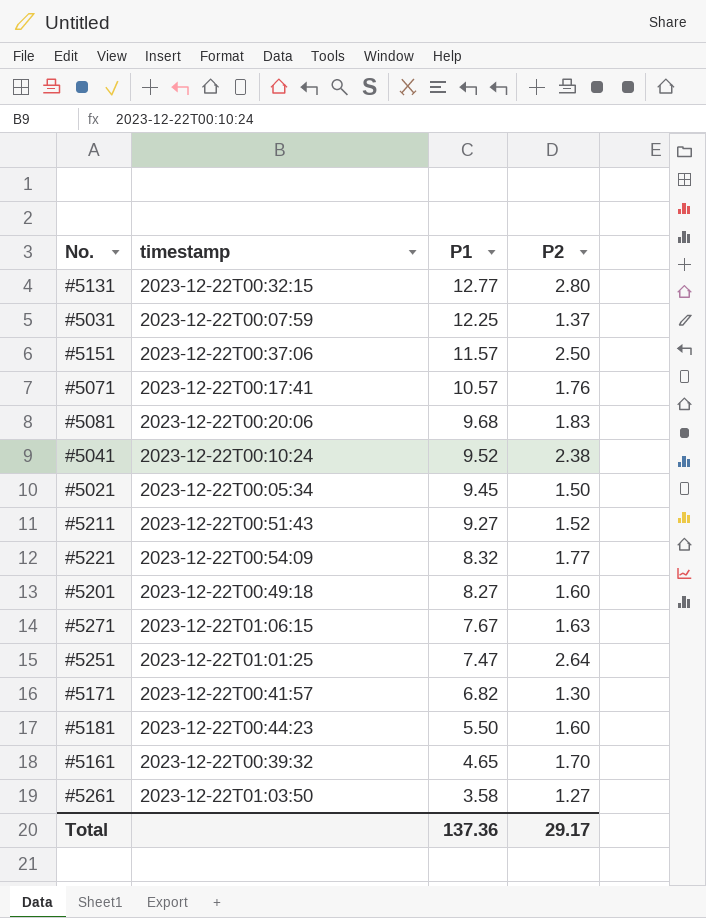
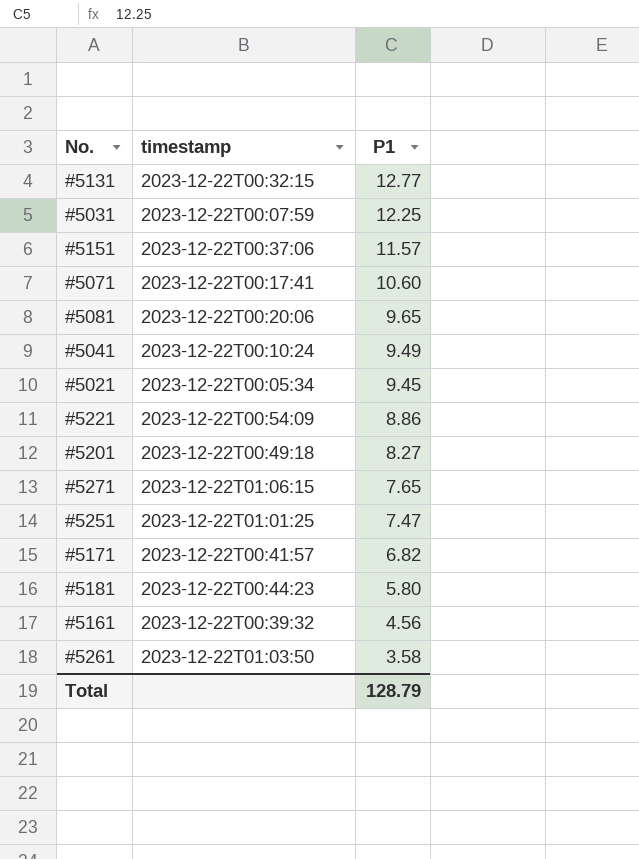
column P2 | position: 4 -> none
row #5211: 2023-12-22T00:51:43 | 9.27 | 1.52 -> none
#5071 | P1: 10.57 -> 10.60
#5081 | P1: 9.68 -> 9.65
#5041 | P1: 9.52 -> 9.49
#5221 | P1: 8.32 -> 8.86
#5271 | P1: 7.67 -> 7.65
#5181 | P1: 5.50 -> 5.80
#5161 | P1: 4.65 -> 4.56
Total | P1: 137.36 -> 128.79

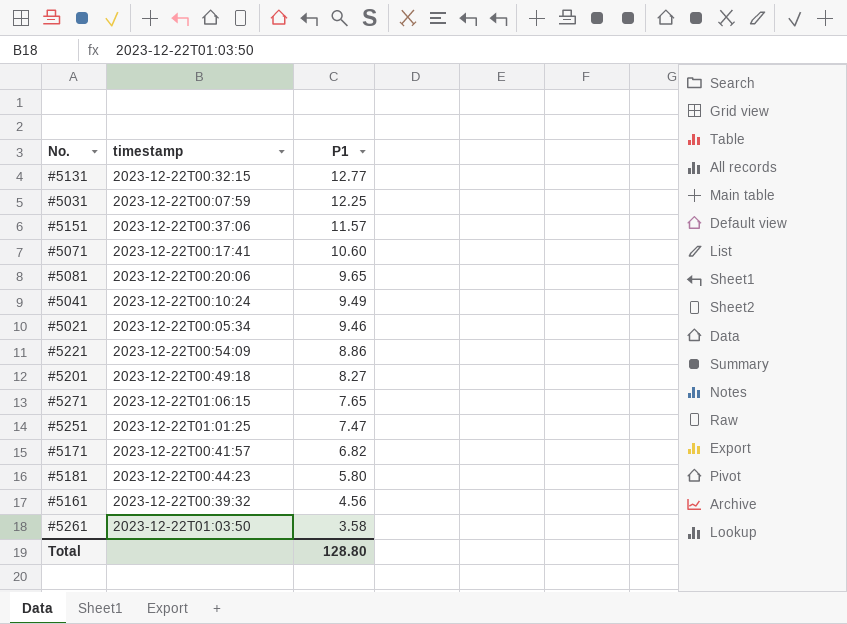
#5021 | P1: 9.45 -> 9.46
Total | P1: 128.79 -> 128.80

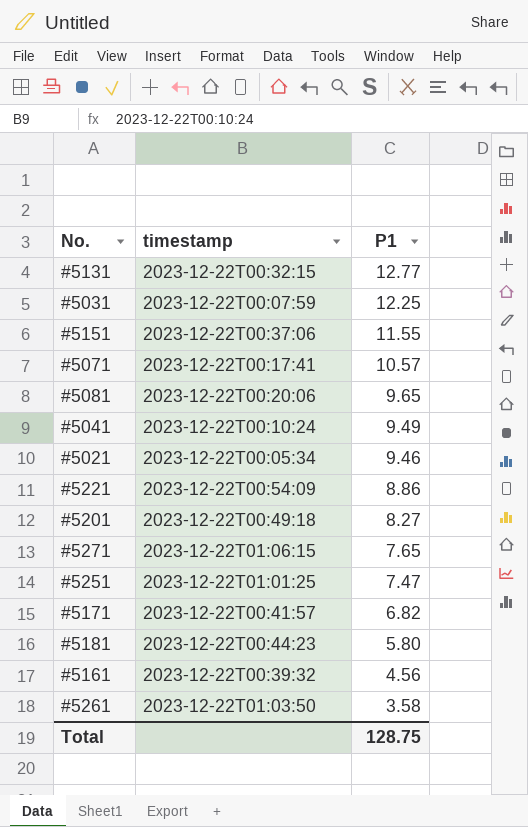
#5151 | P1: 11.57 -> 11.55
#5071 | P1: 10.60 -> 10.57
Total | P1: 128.80 -> 128.75

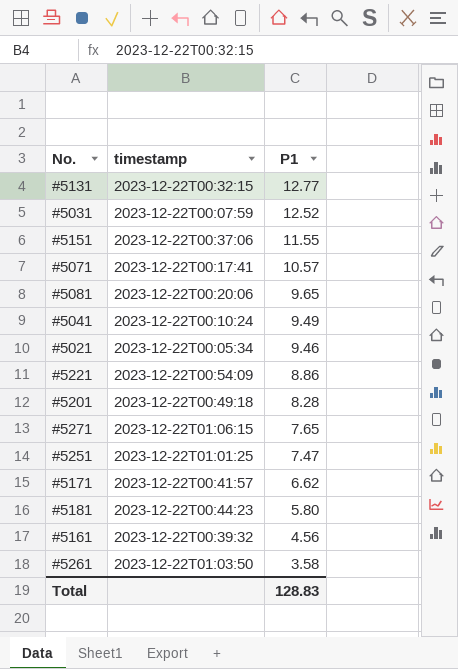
#5031 | P1: 12.25 -> 12.52
#5201 | P1: 8.27 -> 8.28
#5171 | P1: 6.82 -> 6.62
Total | P1: 128.75 -> 128.83

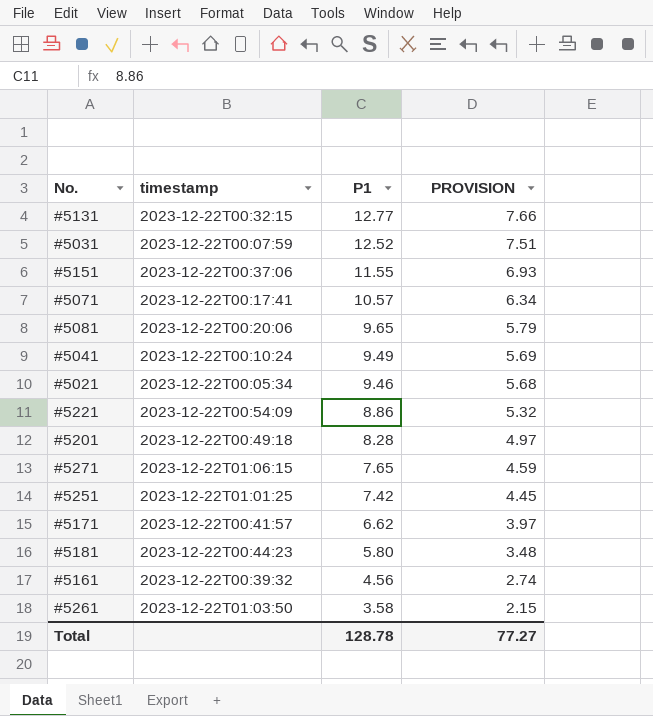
column PROVISION | formula: none -> [P1] * 0.6
#5251 | P1: 7.47 -> 7.42
Total | P1: 128.83 -> 128.78

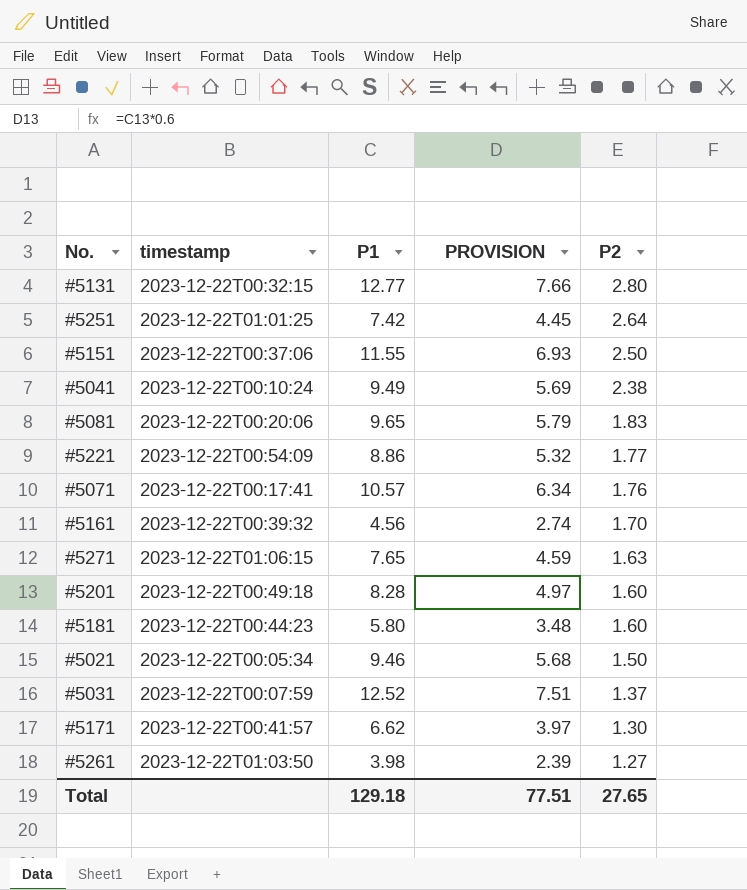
row order: P1 descending -> P2 descending
column P2 | position: none -> 5
#5261 | P1: 3.58 -> 3.98
#5261 | PROVISION: 2.15 -> 2.39
Total | P1: 128.78 -> 129.18
Total | PROVISION: 77.27 -> 77.51

